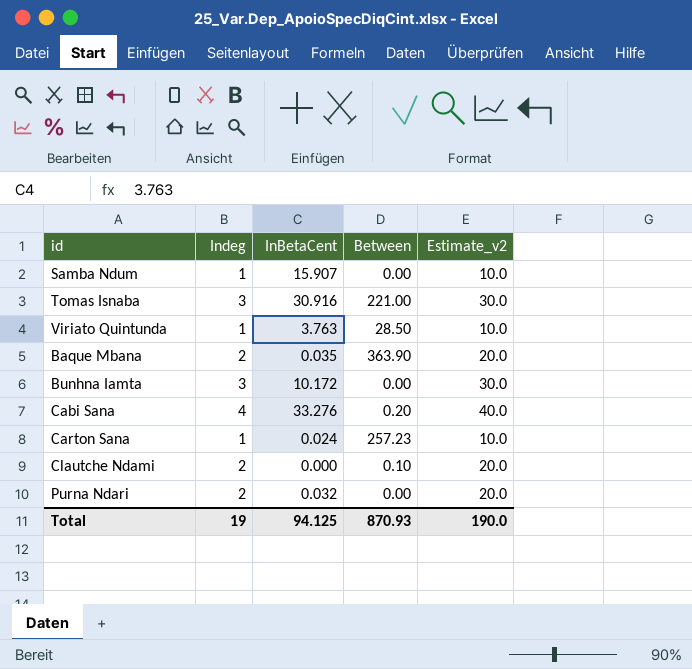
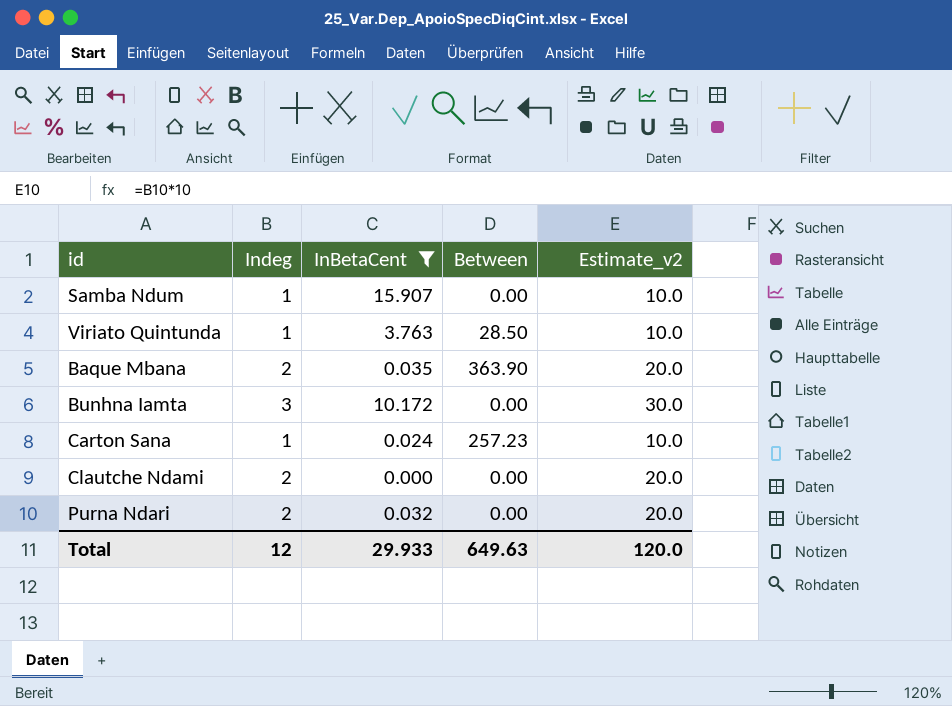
filter: none -> InBetaCent <= 15.907
Clautche Ndami | Between: 0.10 -> 0.00
Total | Indeg: 19 -> 12
Total | InBetaCent: 94.125 -> 29.933
Total | Between: 870.93 -> 649.63
Total | Estimate_v2: 190.0 -> 120.0

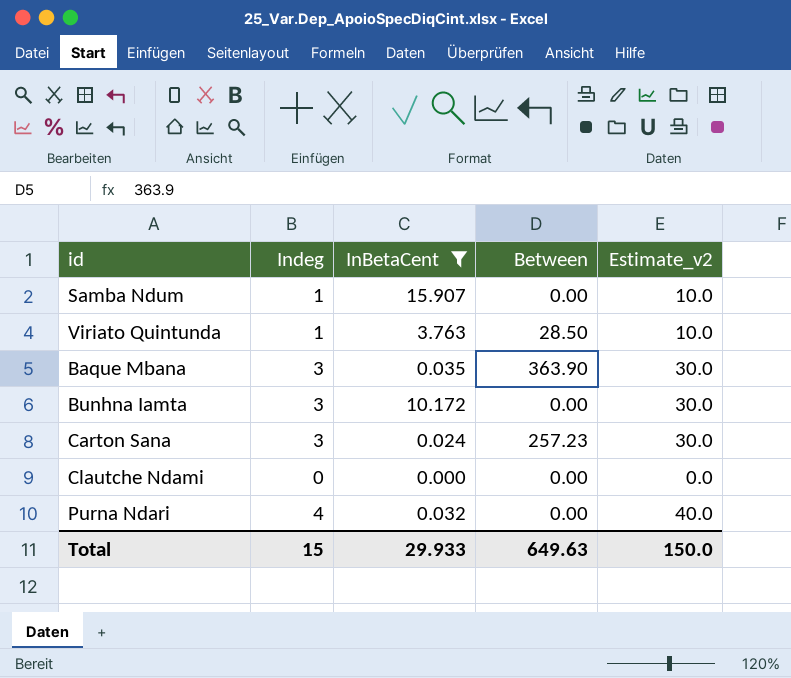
Baque Mbana | Indeg: 2 -> 3
Baque Mbana | Estimate_v2: 20.0 -> 30.0
Carton Sana | Indeg: 1 -> 3
Carton Sana | Estimate_v2: 10.0 -> 30.0
Clautche Ndami | Indeg: 2 -> 0
Clautche Ndami | Estimate_v2: 20.0 -> 0.0
Purna Ndari | Indeg: 2 -> 4
Purna Ndari | Estimate_v2: 20.0 -> 40.0
Total | Indeg: 12 -> 15
Total | Estimate_v2: 120.0 -> 150.0

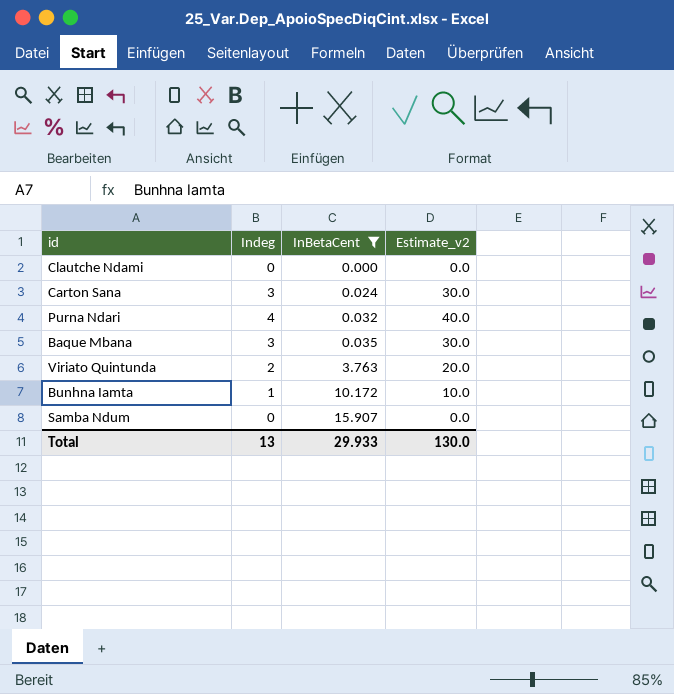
row order: none -> InBetaCent ascending
column Between | position: 4 -> none
Viriato Quintunda | Indeg: 1 -> 2
Viriato Quintunda | Estimate_v2: 10.0 -> 20.0
Bunhna Iamta | Indeg: 3 -> 1
Bunhna Iamta | Estimate_v2: 30.0 -> 10.0
Samba Ndum | Indeg: 1 -> 0
Samba Ndum | Estimate_v2: 10.0 -> 0.0
Total | Indeg: 15 -> 13
Total | Estimate_v2: 150.0 -> 130.0

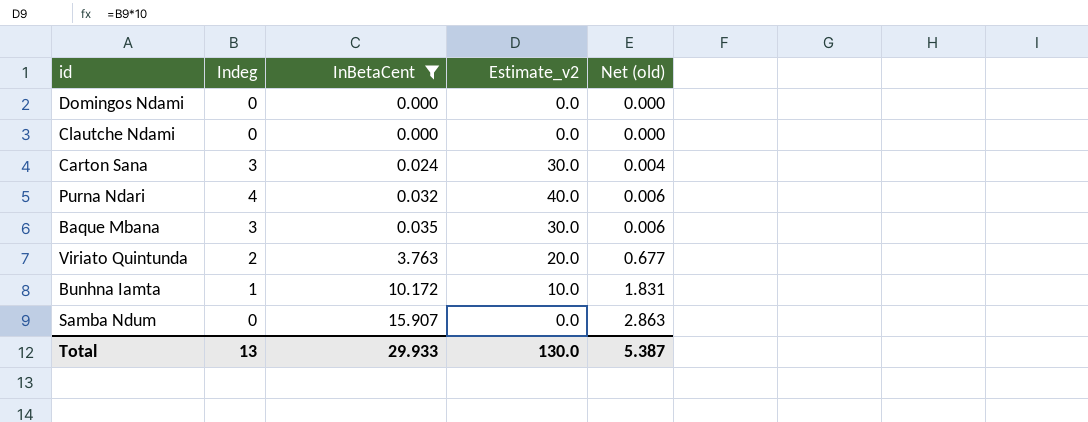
column Net (old) | formula: none -> [InBetaCent] * 0.18
row Domingos Ndami: none -> 0 | 0.000 | 0.0 | 0.000

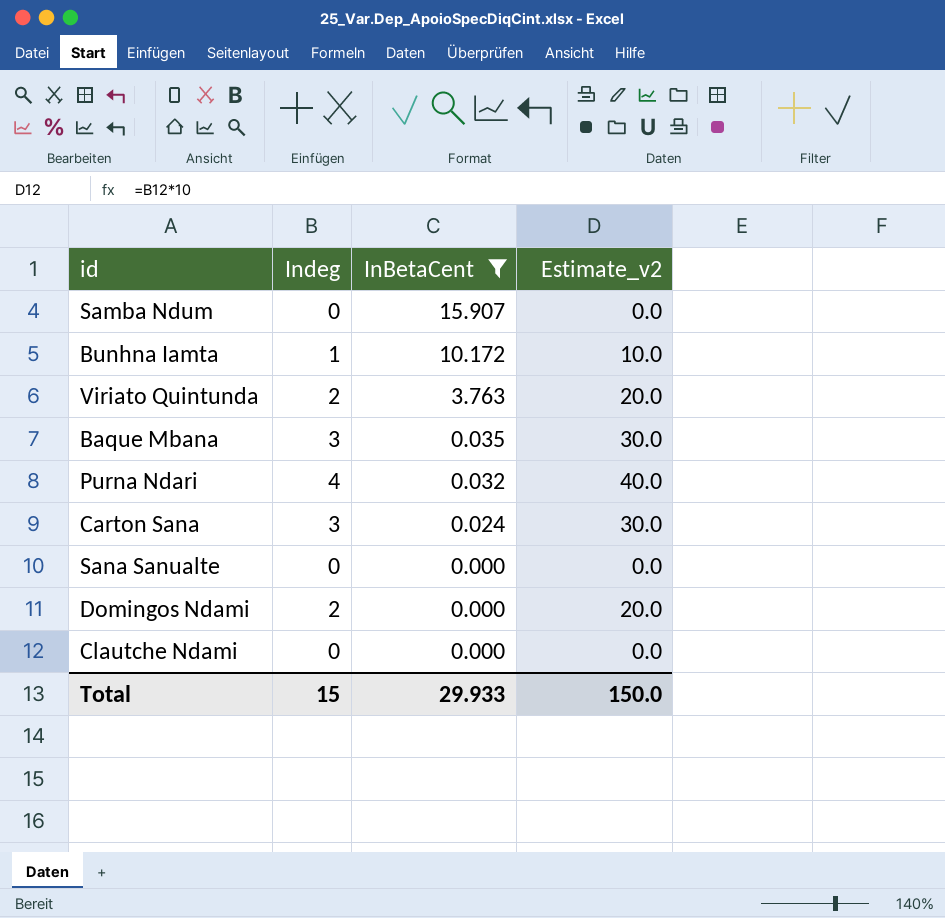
row order: InBetaCent ascending -> InBetaCent descending
column Net (old) | formula: [InBetaCent] * 0.18 -> none
row Sana Sanualte: none -> 0 | 0.000 | 0.0
Domingos Ndami | Indeg: 0 -> 2
Domingos Ndami | Estimate_v2: 0.0 -> 20.0
Total | Indeg: 13 -> 15
Total | Estimate_v2: 130.0 -> 150.0

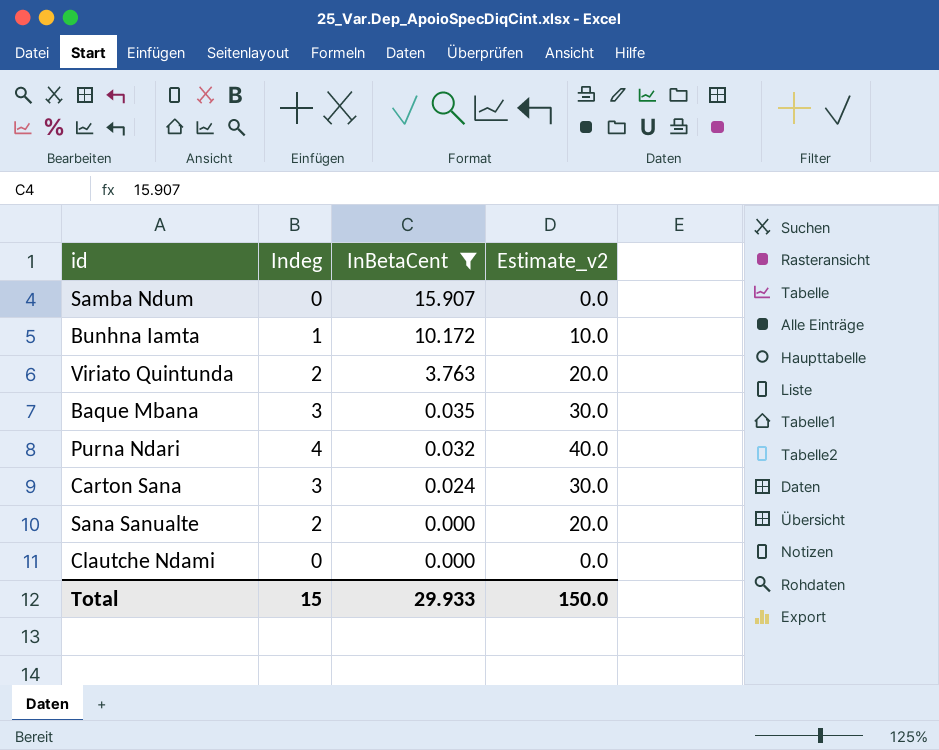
row Domingos Ndami: 2 | 0.000 | 20.0 -> none
Sana Sanualte | Indeg: 0 -> 2
Sana Sanualte | Estimate_v2: 0.0 -> 20.0

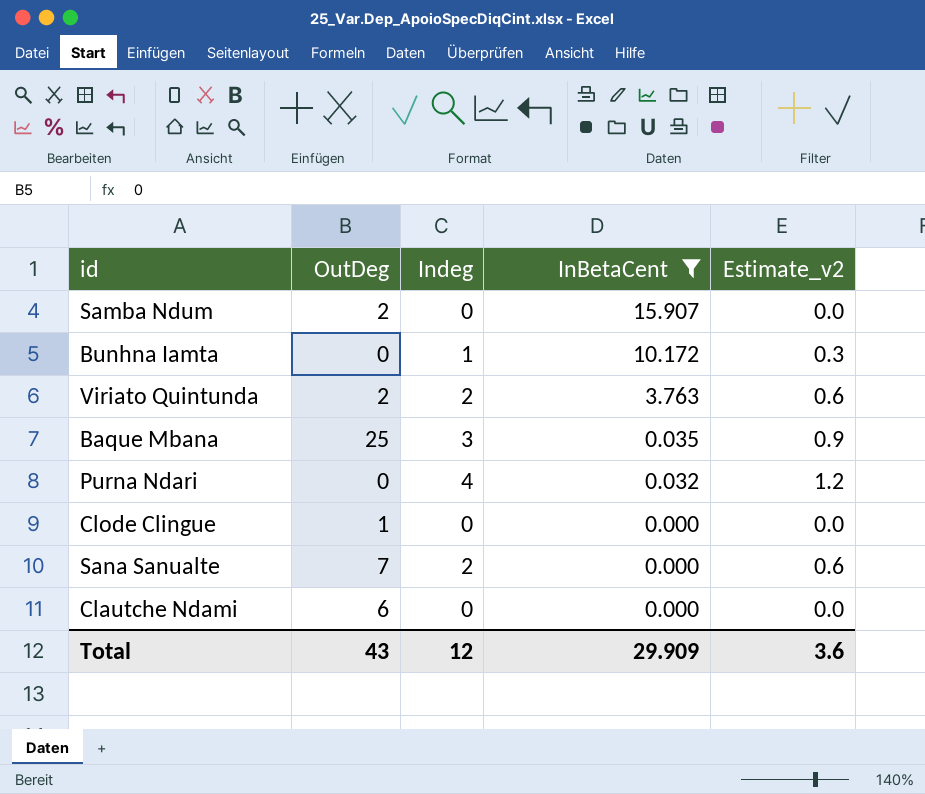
column OutDeg | position: none -> 2
column Estimate_v2 | formula: [Indeg] * 10 -> [Indeg] * 0.3
row Carton Sana: 3 | 0.024 | 30.0 -> none
row Clode Clingue: none -> 1 | 0 | 0.000 | 0.0
Total | Indeg: 15 -> 12
Total | InBetaCent: 29.933 -> 29.909
Total | Estimate_v2: 150.0 -> 3.6

